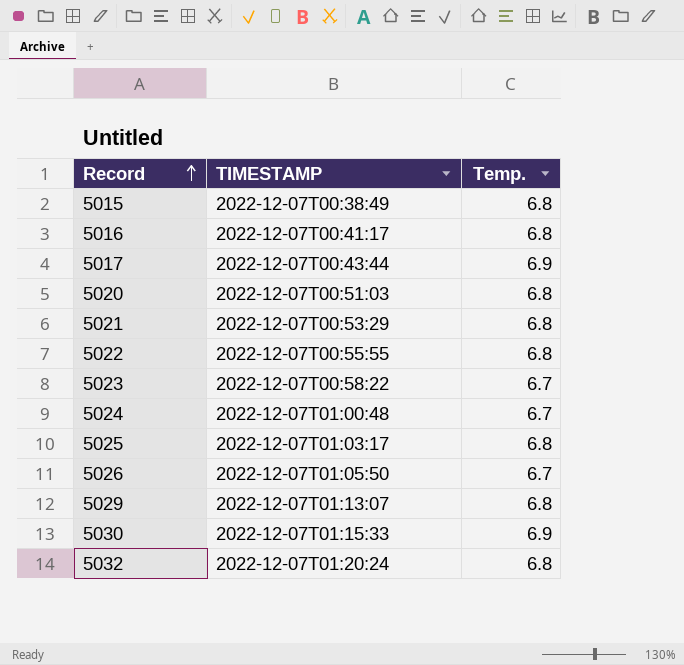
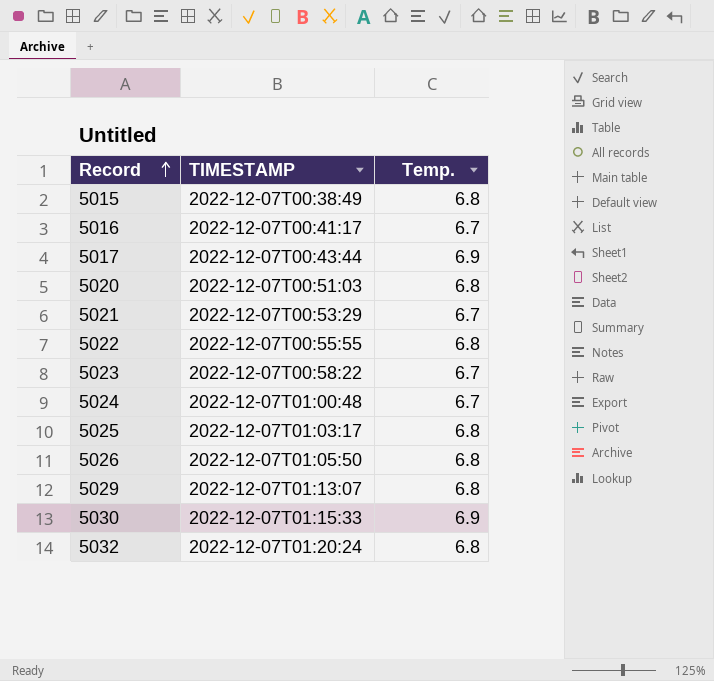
5016 | Temp.: 6.8 -> 6.7
5021 | Temp.: 6.8 -> 6.7
5026 | Temp.: 6.7 -> 6.8

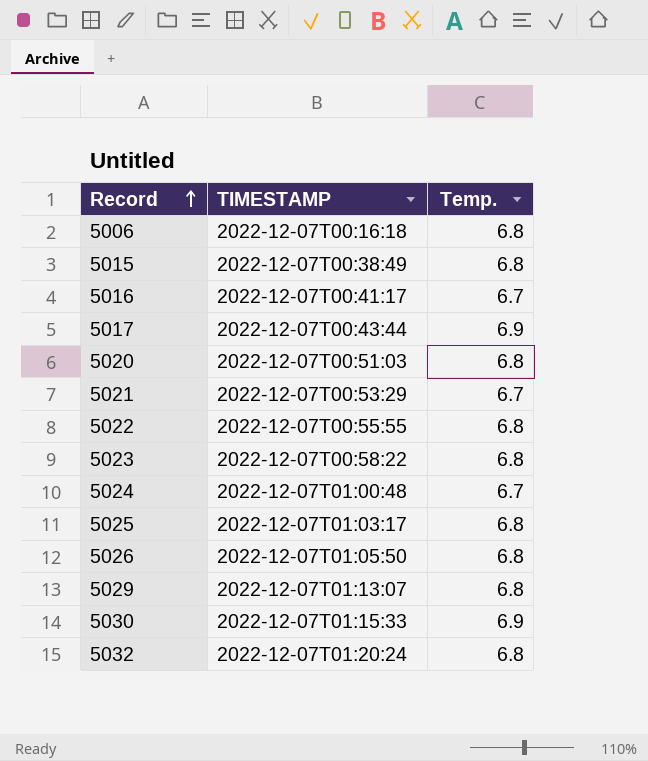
row 5006: none -> 2022-12-07T00:16:18 | 6.8
5023 | Temp.: 6.7 -> 6.8

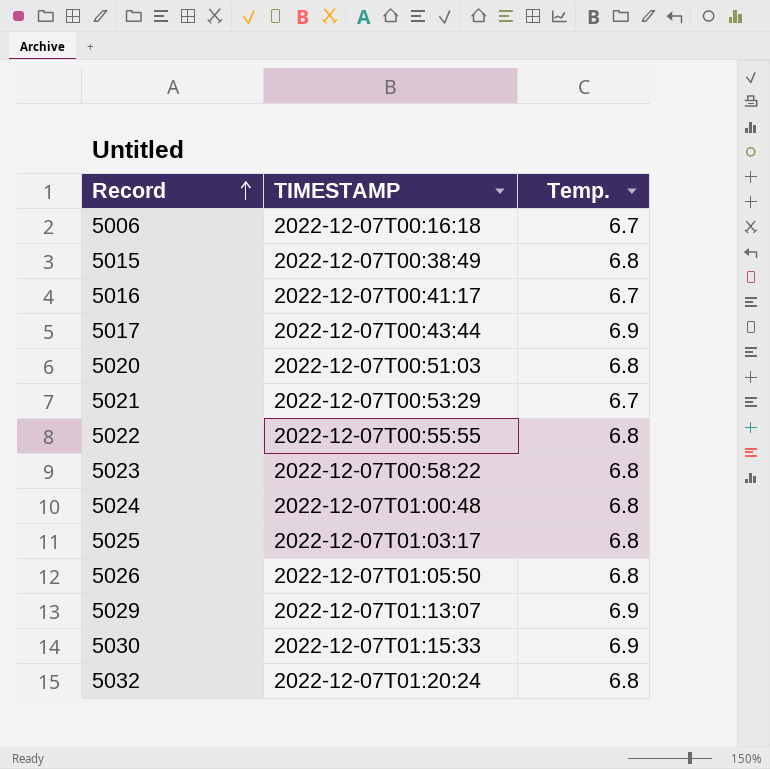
5006 | Temp.: 6.8 -> 6.7
5024 | Temp.: 6.7 -> 6.8
5029 | Temp.: 6.8 -> 6.9

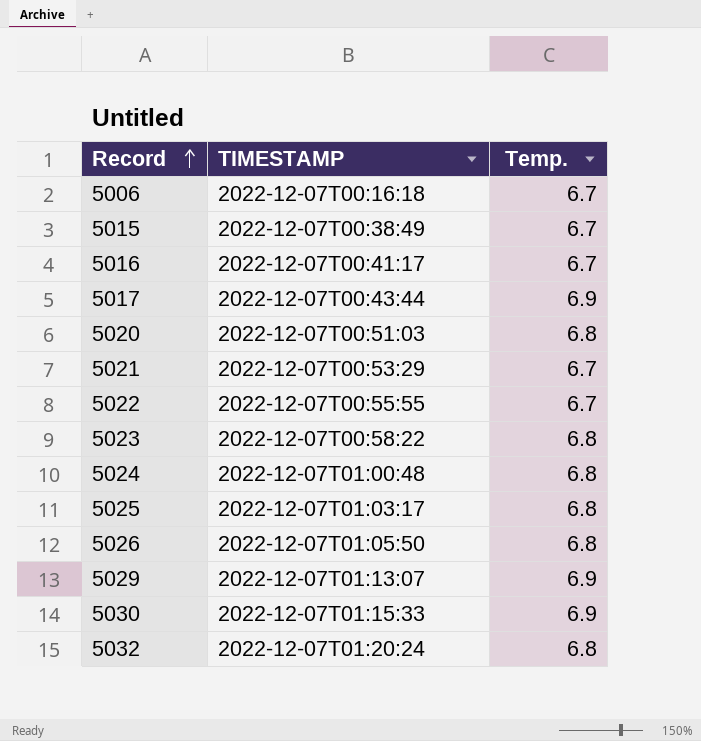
5015 | Temp.: 6.8 -> 6.7
5022 | Temp.: 6.8 -> 6.7

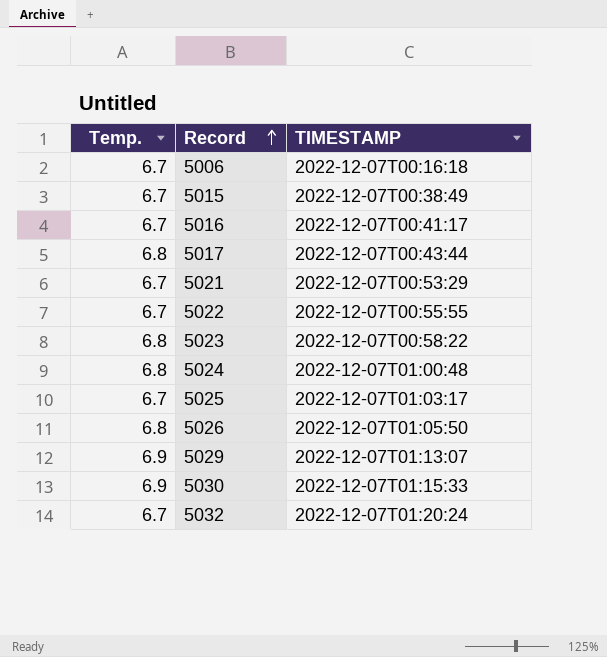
column Temp. | position: 3 -> 1
row 5020: 2022-12-07T00:51:03 | 6.8 -> none
5017 | Temp.: 6.9 -> 6.8
5025 | Temp.: 6.8 -> 6.7
5032 | Temp.: 6.8 -> 6.7

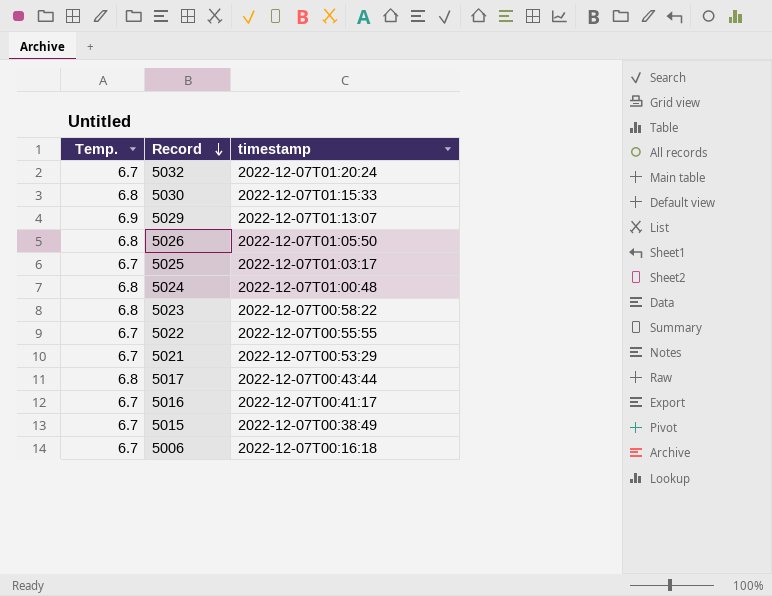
row order: Record ascending -> Record descending
column name: TIMESTAMP -> timestamp
5030 | Temp.: 6.9 -> 6.8

